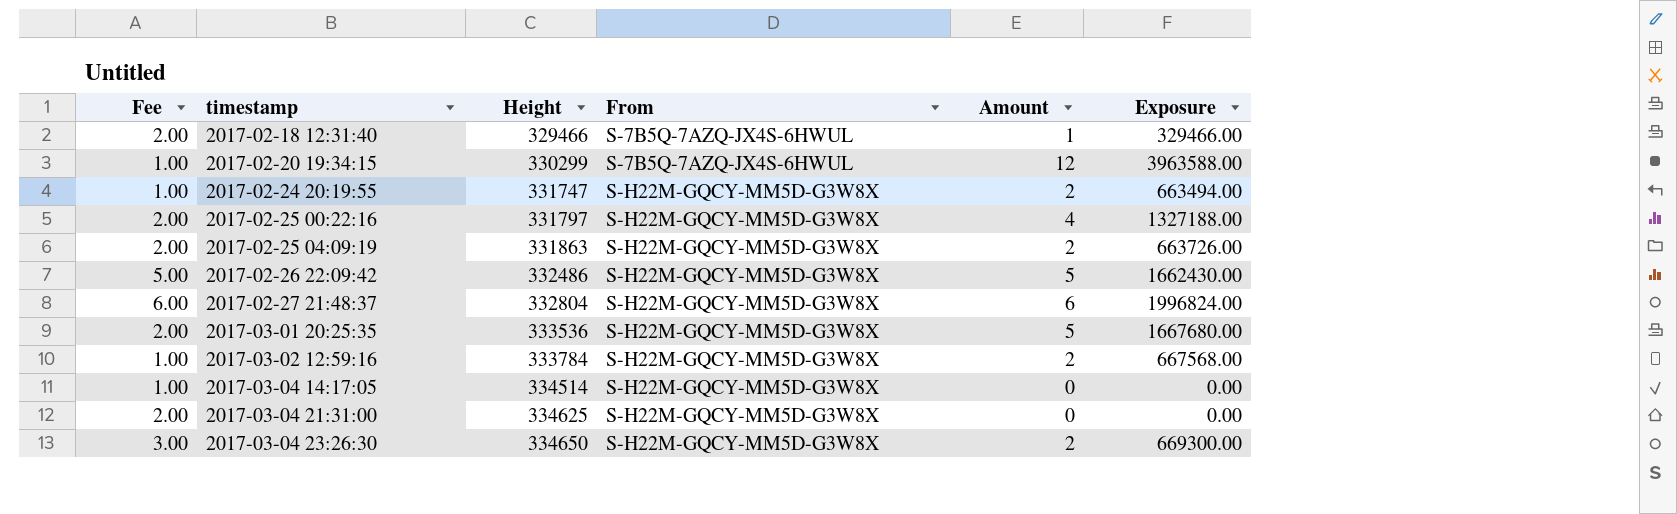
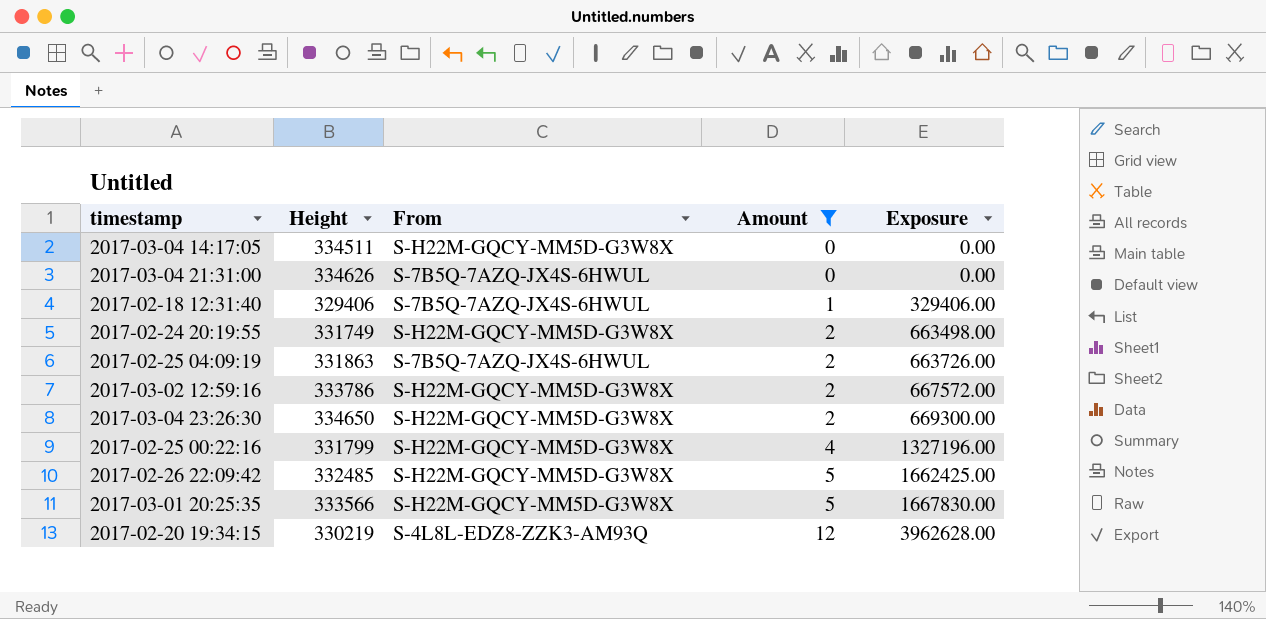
filter: none -> Amount != 6
row order: timestamp ascending -> Amount ascending
column Fee | position: 1 -> none
2017-03-04 14:17:05 | Height: 334514 -> 334511
2017-03-04 21:31:00 | Height: 334625 -> 334626
2017-03-04 21:31:00 | From: S-H22M-GQCY-MM5D-G3W8X -> S-7B5Q-7AZQ-JX4S-6HWUL
2017-02-18 12:31:40 | Height: 329466 -> 329406
2017-02-18 12:31:40 | Exposure: 329466.00 -> 329406.00
2017-02-24 20:19:55 | Height: 331747 -> 331749
2017-02-24 20:19:55 | Exposure: 663494.00 -> 663498.00
2017-02-25 04:09:19 | From: S-H22M-GQCY-MM5D-G3W8X -> S-7B5Q-7AZQ-JX4S-6HWUL
2017-03-02 12:59:16 | Height: 333784 -> 333786
2017-03-02 12:59:16 | Exposure: 667568.00 -> 667572.00
2017-02-25 00:22:16 | Height: 331797 -> 331799
2017-02-25 00:22:16 | Exposure: 1327188.00 -> 1327196.00
2017-02-26 22:09:42 | Height: 332486 -> 332485
2017-02-26 22:09:42 | Exposure: 1662430.00 -> 1662425.00
2017-03-01 20:25:35 | Height: 333536 -> 333566
2017-03-01 20:25:35 | Exposure: 1667680.00 -> 1667830.00
2017-02-20 19:34:15 | Height: 330299 -> 330219
2017-02-20 19:34:15 | From: S-7B5Q-7AZQ-JX4S-6HWUL -> S-4L8L-EDZ8-ZZK3-AM93Q
2017-02-20 19:34:15 | Exposure: 3963588.00 -> 3962628.00

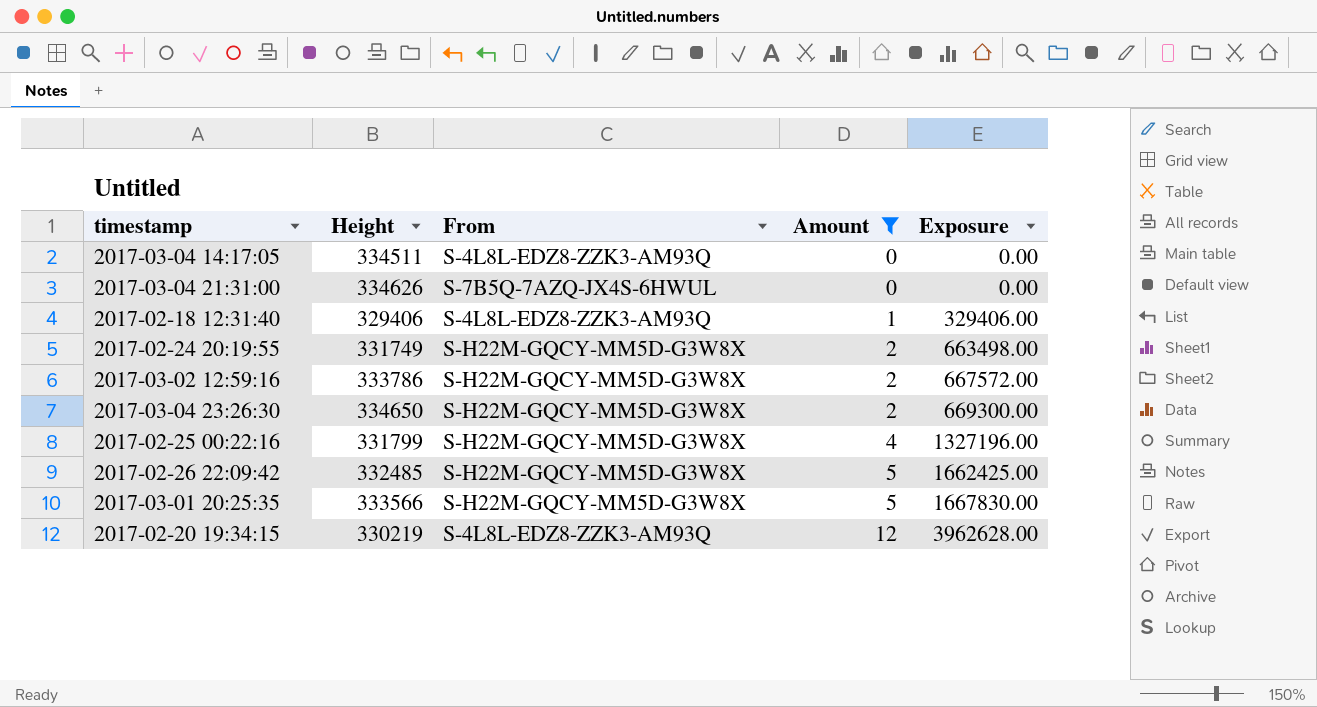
row 2017-02-25 04:09:19: 331863 | S-7B5Q-7AZQ-JX4S-6HWUL | 2 | 663726.00 -> none
2017-03-04 14:17:05 | From: S-H22M-GQCY-MM5D-G3W8X -> S-4L8L-EDZ8-ZZK3-AM93Q
2017-02-18 12:31:40 | From: S-7B5Q-7AZQ-JX4S-6HWUL -> S-4L8L-EDZ8-ZZK3-AM93Q

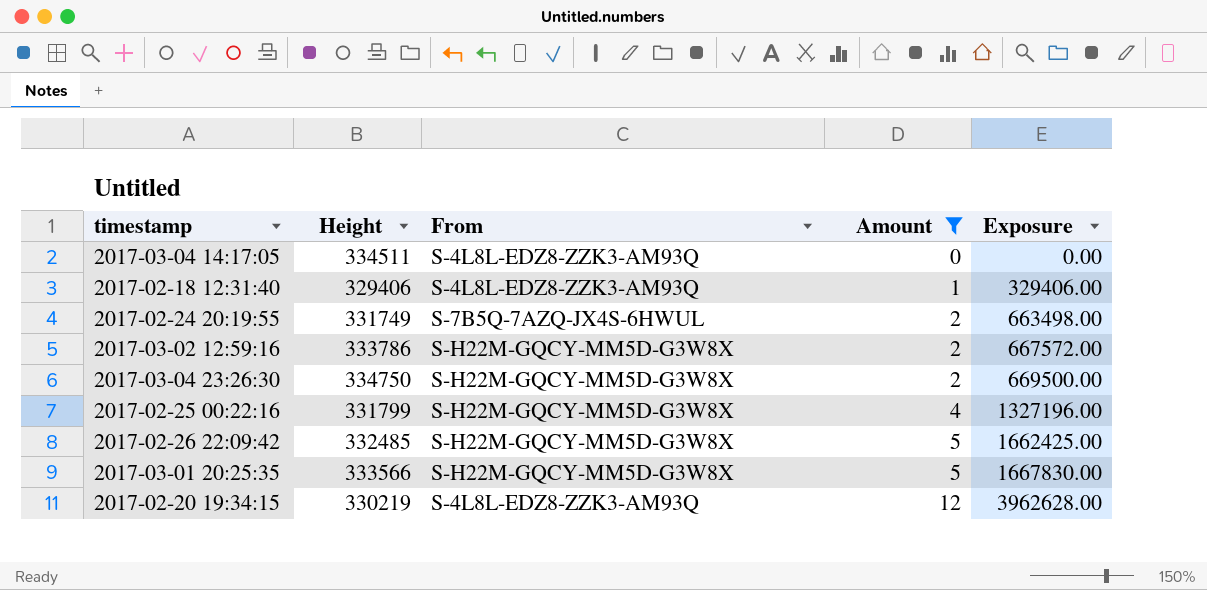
row 2017-03-04 21:31:00: 334626 | S-7B5Q-7AZQ-JX4S-6HWUL | 0 | 0.00 -> none
2017-02-24 20:19:55 | From: S-H22M-GQCY-MM5D-G3W8X -> S-7B5Q-7AZQ-JX4S-6HWUL
2017-03-04 23:26:30 | Height: 334650 -> 334750
2017-03-04 23:26:30 | Exposure: 669300.00 -> 669500.00

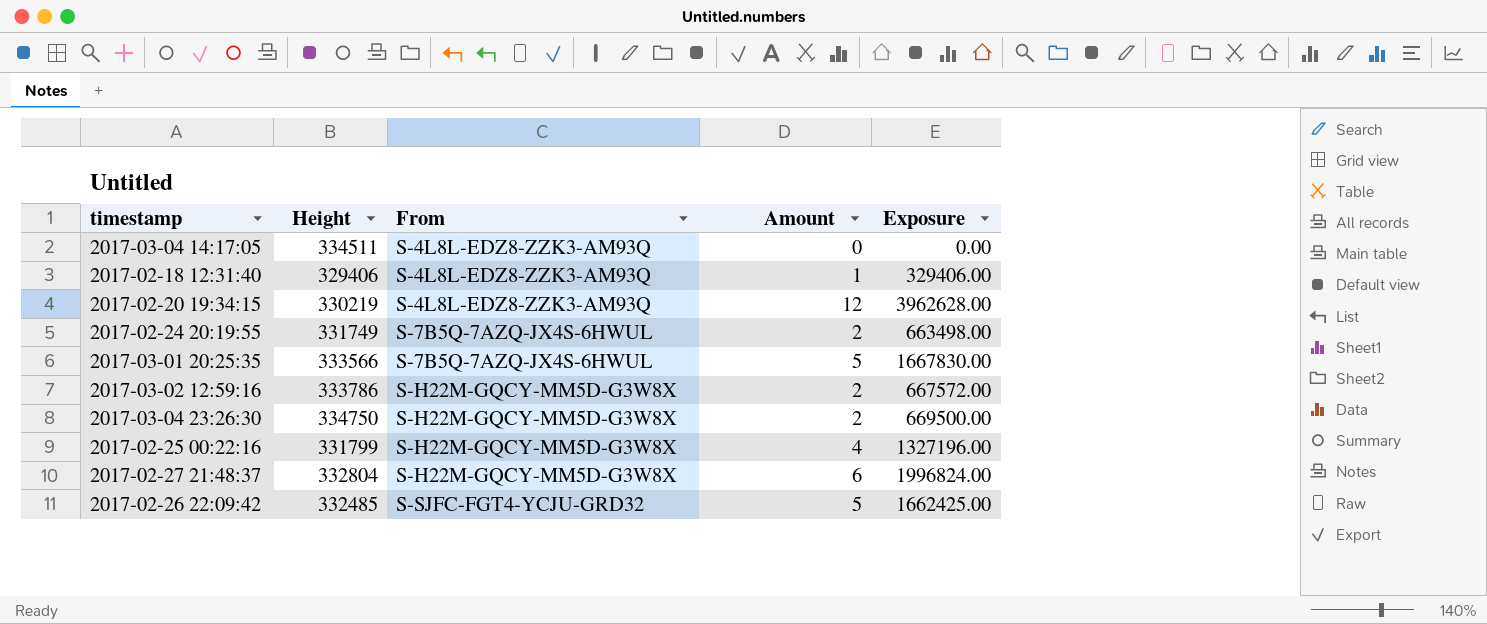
filter: Amount != 6 -> none
row order: Amount ascending -> From ascending
2017-03-01 20:25:35 | From: S-H22M-GQCY-MM5D-G3W8X -> S-7B5Q-7AZQ-JX4S-6HWUL
2017-02-26 22:09:42 | From: S-H22M-GQCY-MM5D-G3W8X -> S-SJFC-FGT4-YCJU-GRD32

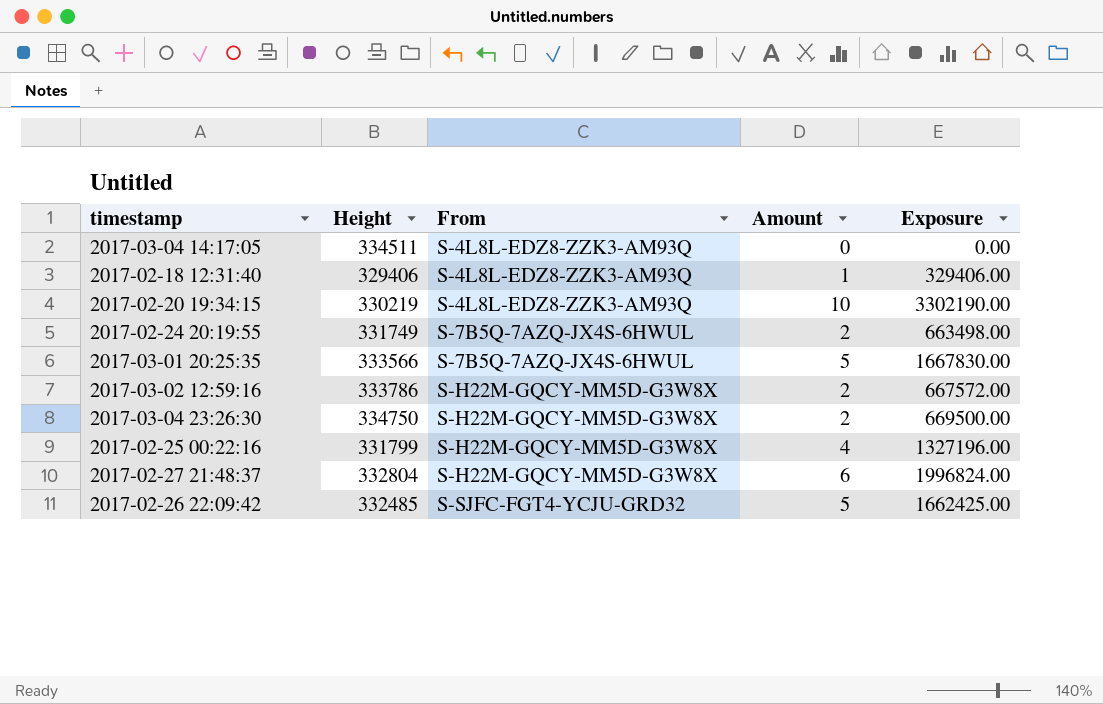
2017-02-20 19:34:15 | Amount: 12 -> 10
2017-02-20 19:34:15 | Exposure: 3962628.00 -> 3302190.00

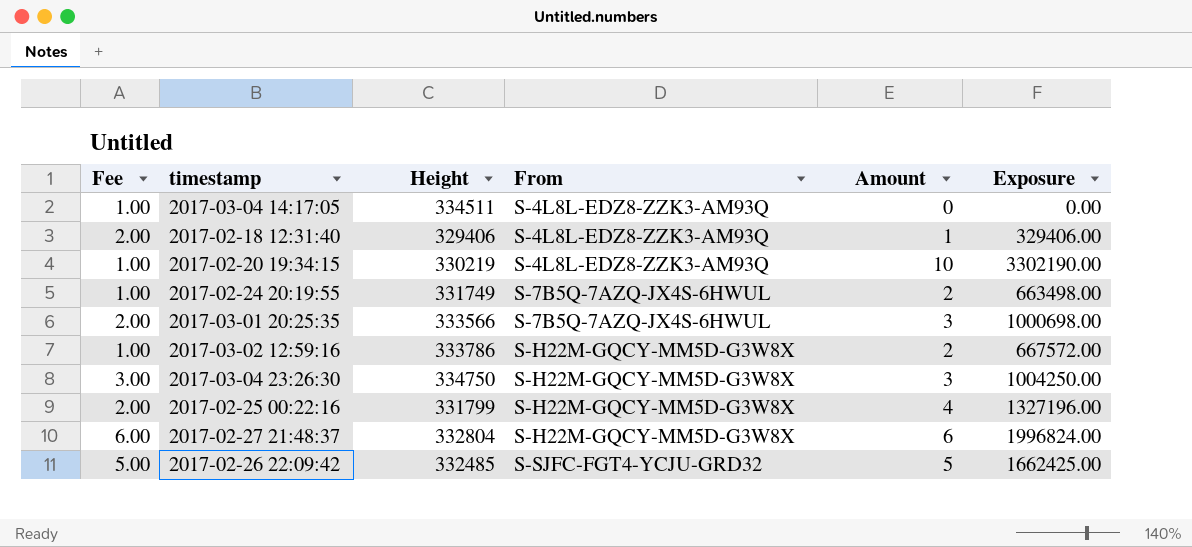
column Fee | position: none -> 1
2017-03-01 20:25:35 | Amount: 5 -> 3
2017-03-01 20:25:35 | Exposure: 1667830.00 -> 1000698.00
2017-03-04 23:26:30 | Amount: 2 -> 3
2017-03-04 23:26:30 | Exposure: 669500.00 -> 1004250.00

